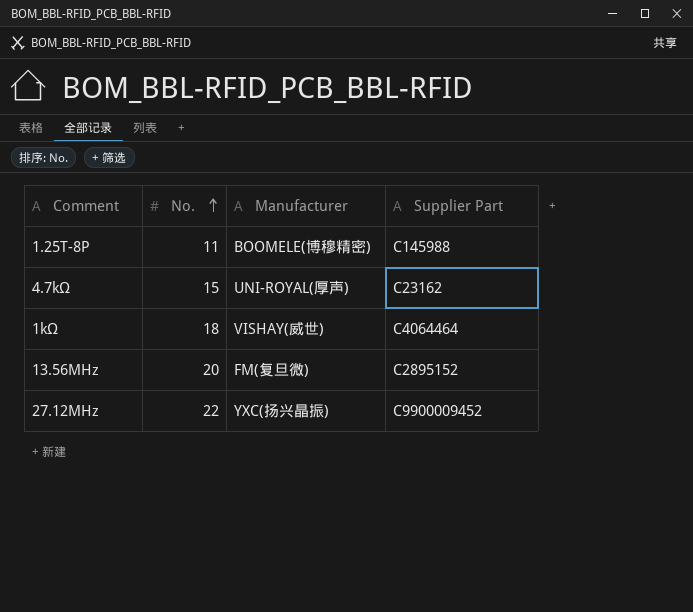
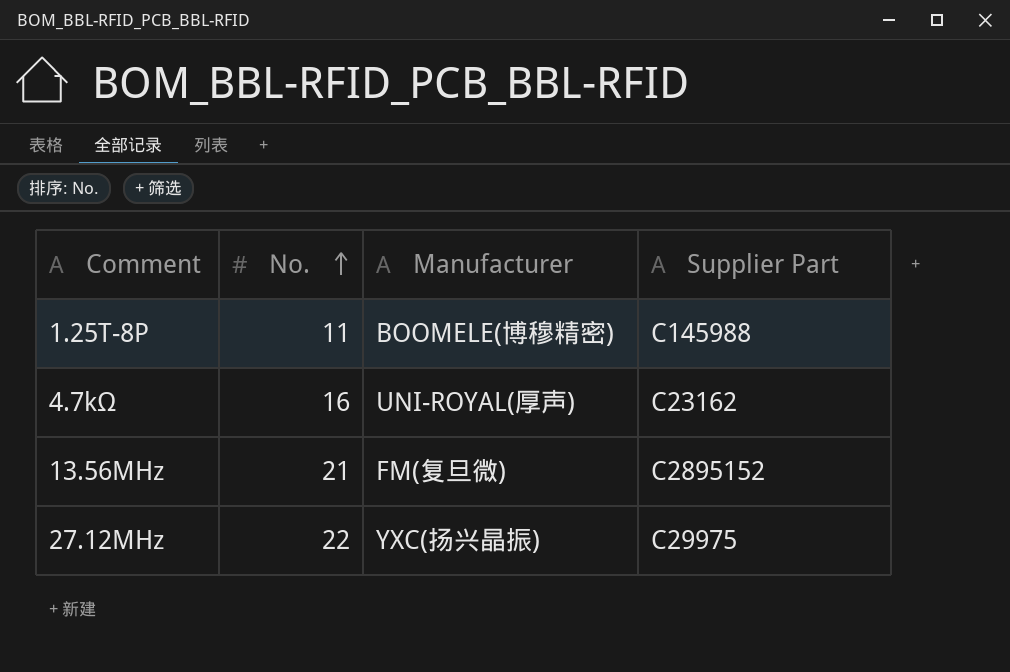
row 1kΩ: 18 | VISHAY(威世) | C4064464 -> none
4.7kΩ | No.: 15 -> 16
13.56MHz | No.: 20 -> 21
27.12MHz | Supplier Part: C9900009452 -> C29975

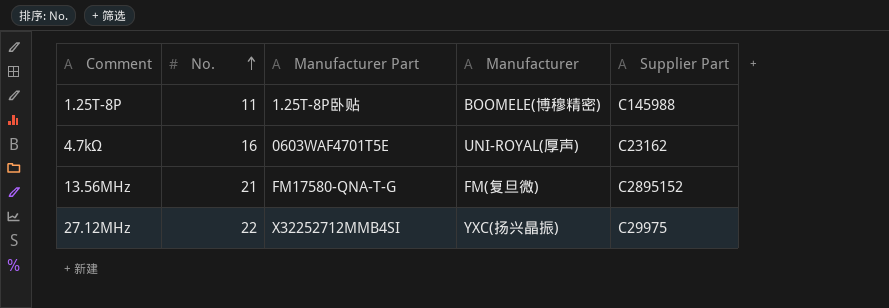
column Manufacturer Part | position: none -> 3

